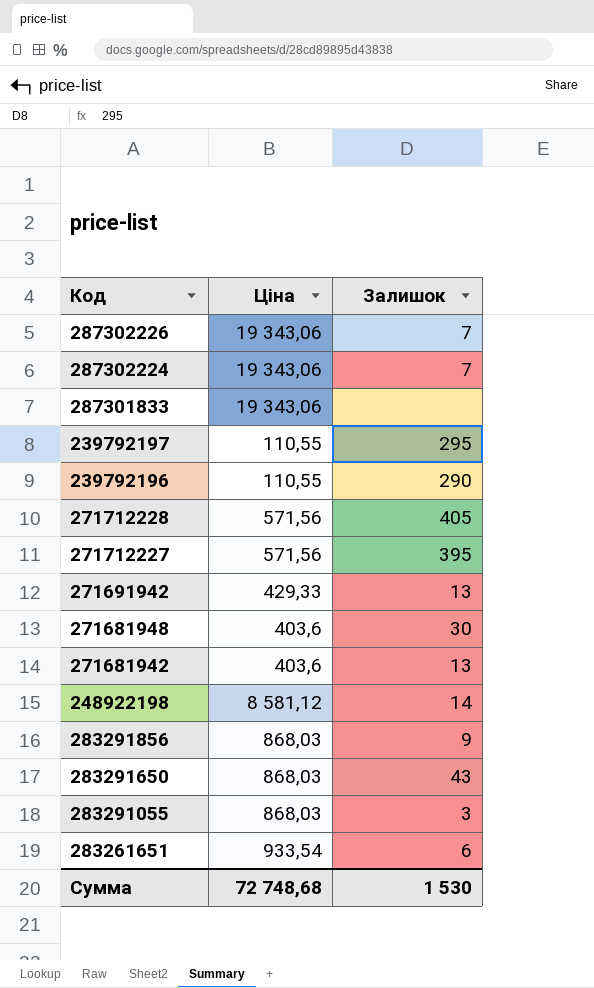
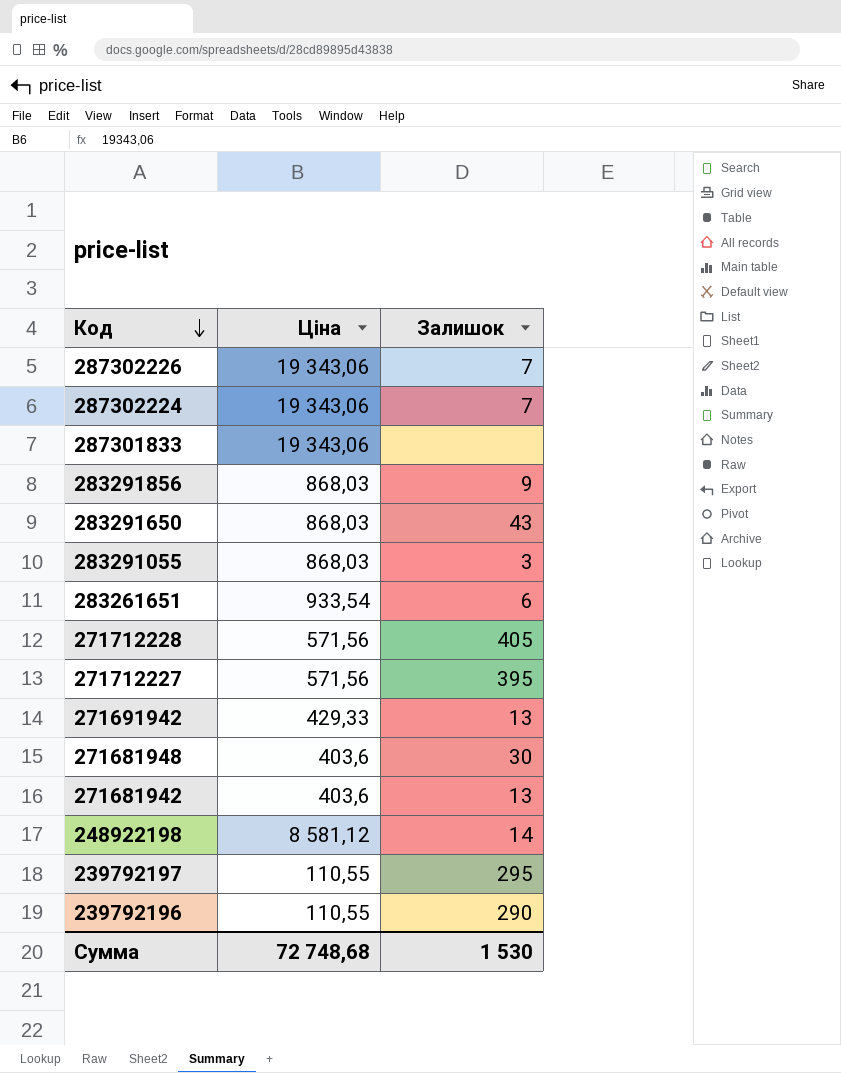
row order: none -> Код descending

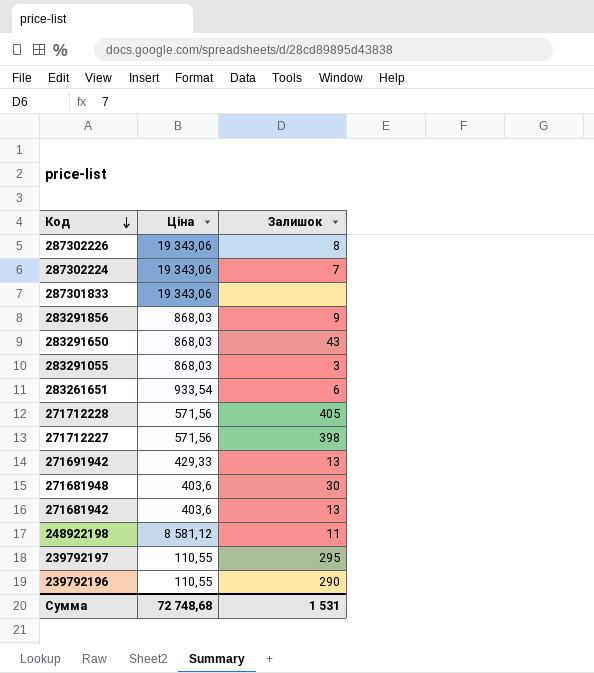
287302226 | Залишок: 7 -> 8
271712227 | Залишок: 395 -> 398
248922198 | Залишок: 14 -> 11
Сумма | Залишок: 1 530 -> 1 531

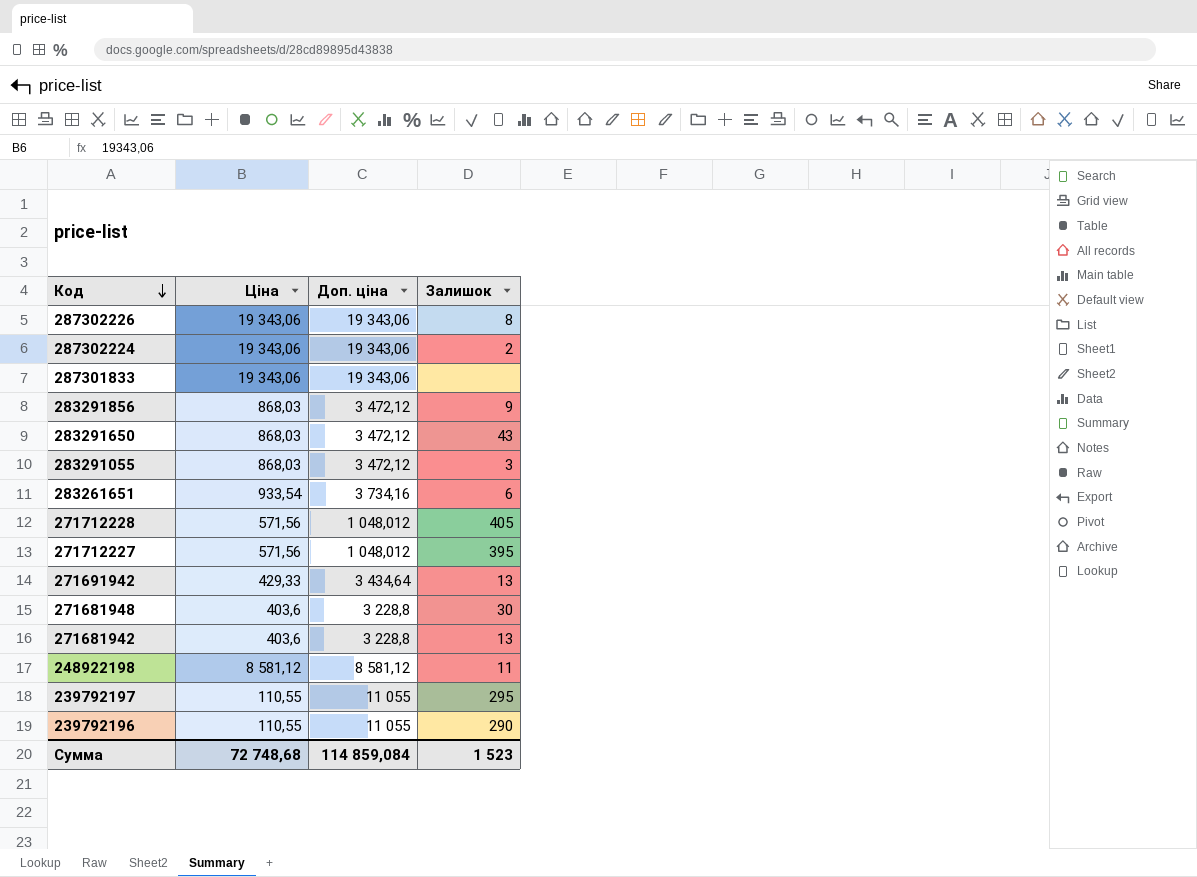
column Доп. ціна | position: none -> 3
287302224 | Залишок: 7 -> 2
271712227 | Залишок: 398 -> 395
Сумма | Залишок: 1 531 -> 1 523

